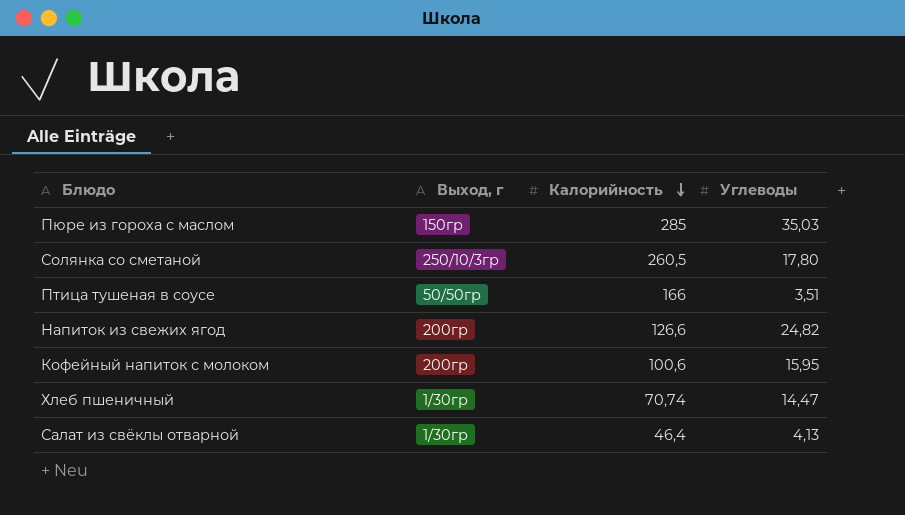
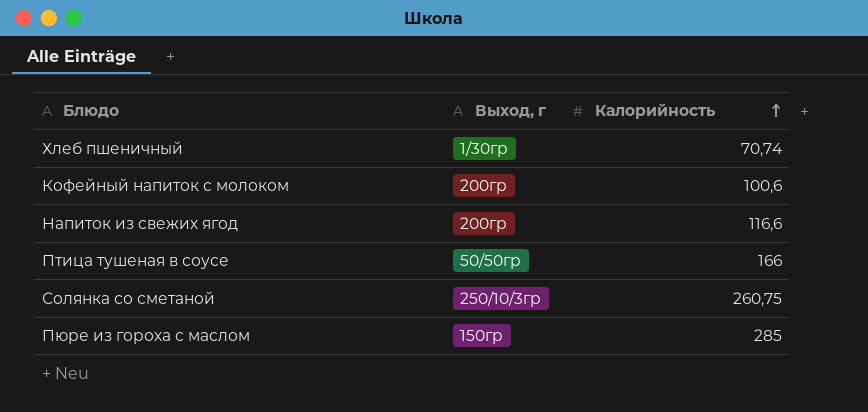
row order: Калорийность descending -> Калорийность ascending
column Углеводы | position: 4 -> none
row Салат из свёклы отварной: 1/30гр | 46,4 | 4,13 -> none
Напиток из свежих ягод | Калорийность: 126,6 -> 116,6
Солянка со сметаной | Калорийность: 260,5 -> 260,75

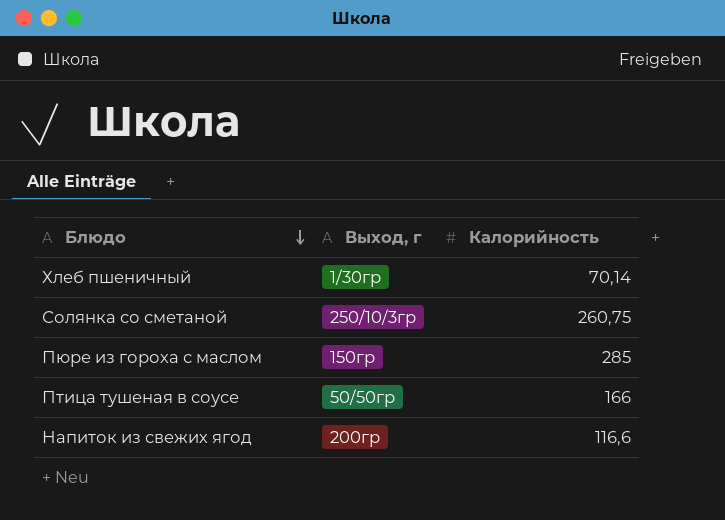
row order: Калорийность ascending -> Блюдо descending
row Кофейный напиток с молоком: 200гр | 100,6 -> none
Хлеб пшеничный | Калорийность: 70,74 -> 70,14

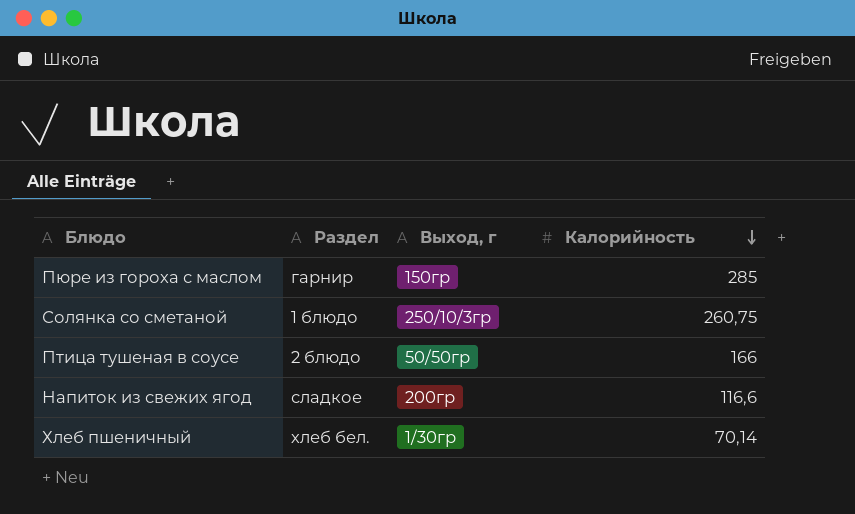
row order: Блюдо descending -> Калорийность descending
column Раздел | position: none -> 2

